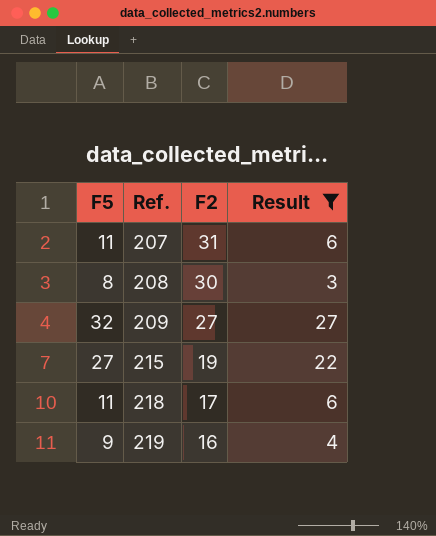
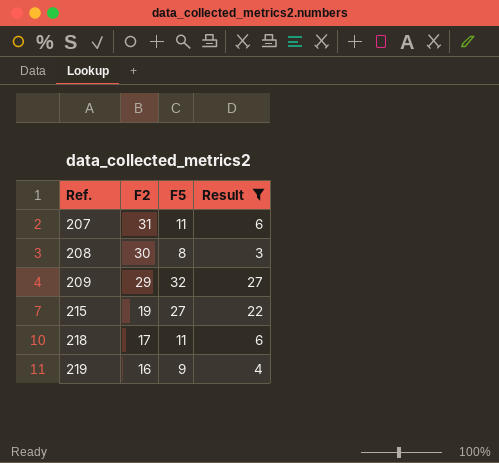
column F5 | position: 1 -> 3
209 | F2: 27 -> 29

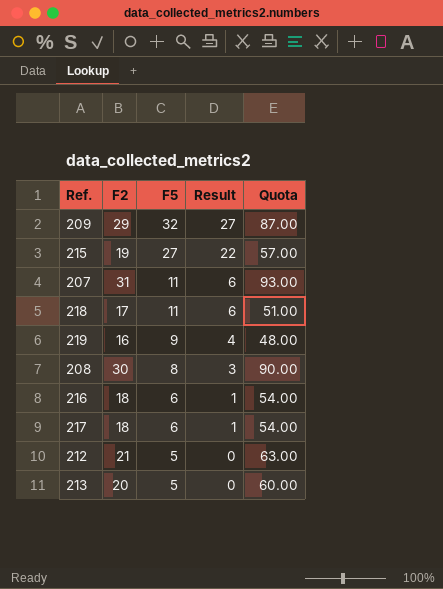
filter: Result >= 3 -> none
row order: Ref. ascending -> F5 descending
column Quota | formula: none -> [F2] * 3

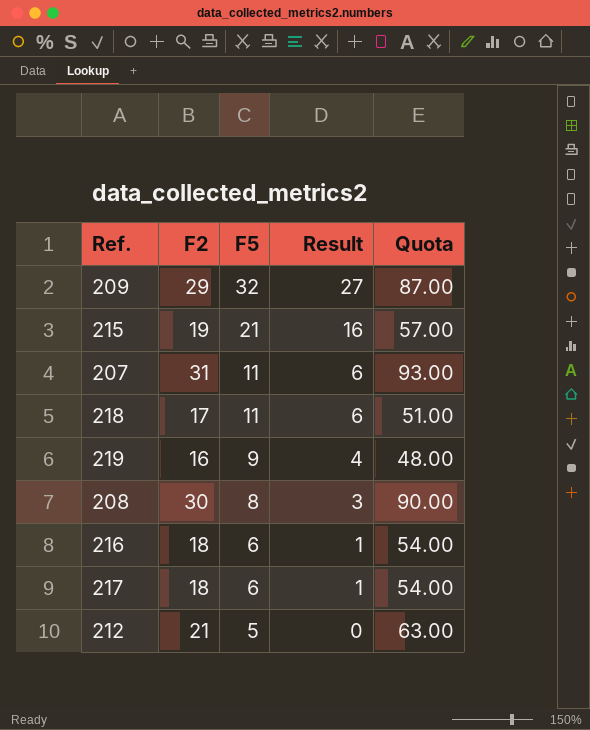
row 213: 20 | 5 | 0 | 60.00 -> none
215 | F5: 27 -> 21
215 | Result: 22 -> 16

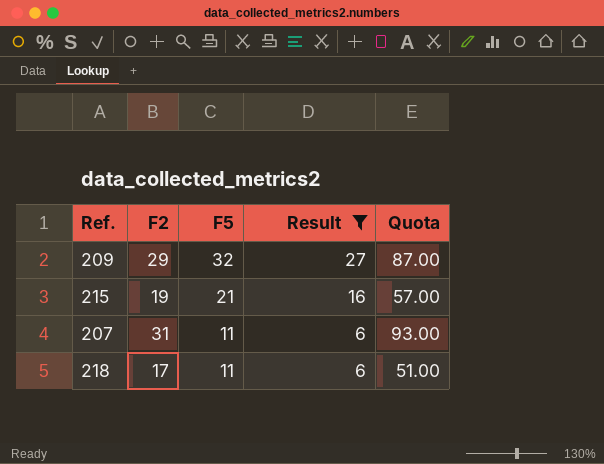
filter: none -> Result >= 6

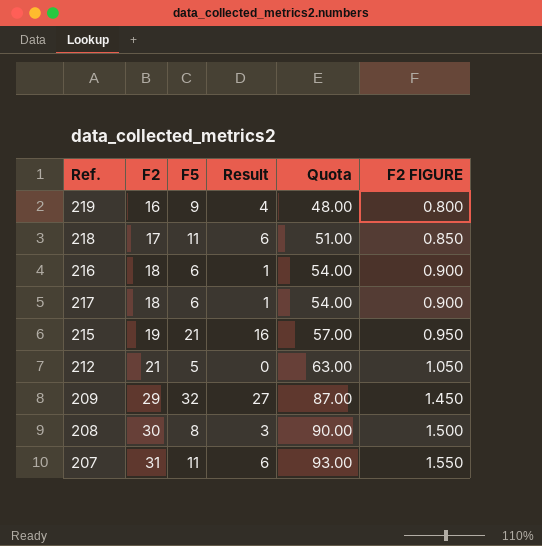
filter: Result >= 6 -> none
row order: F5 descending -> F2 ascending
column F2 FIGURE | formula: none -> [F2] * 0.05

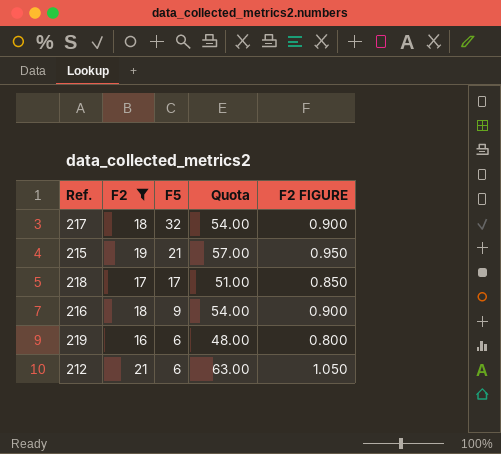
filter: none -> F2 <= 21
row order: F2 ascending -> F5 descending
column Result | formula: [F5] - 5 -> none
217 | F5: 6 -> 32
218 | F5: 11 -> 17
216 | F5: 6 -> 9
219 | F5: 9 -> 6
212 | F5: 5 -> 6

